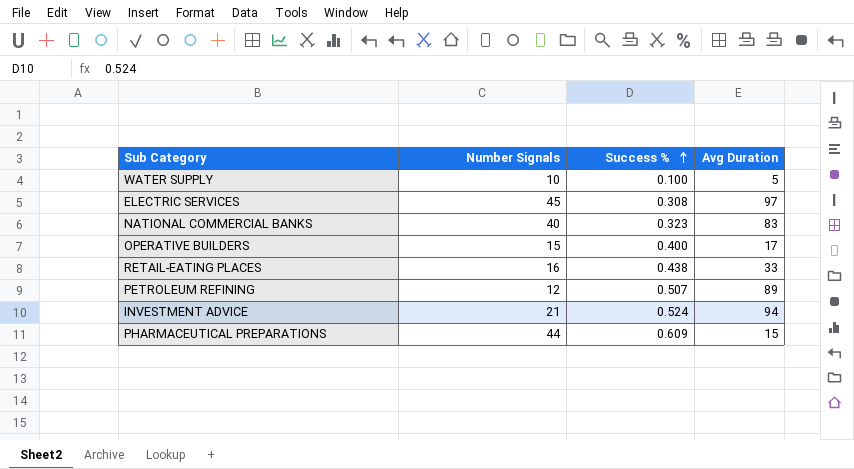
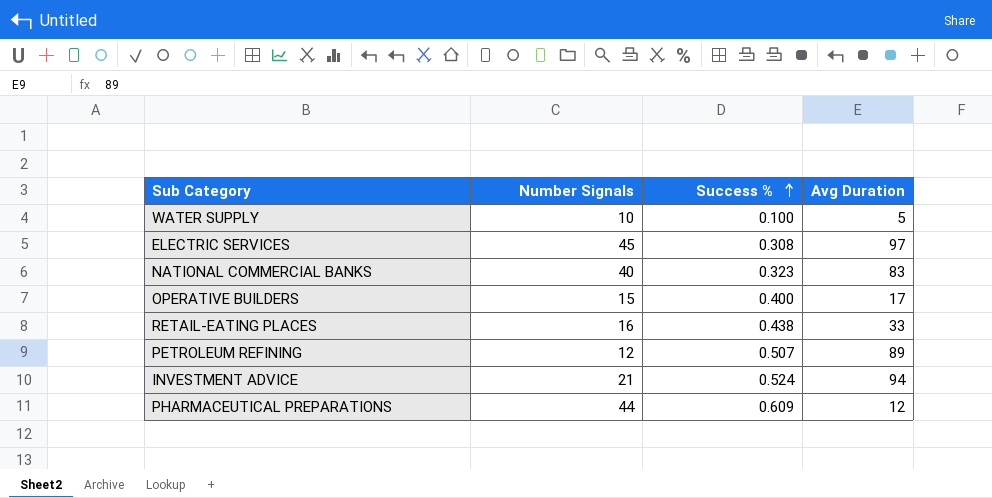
PHARMACEUTICAL PREPARATIONS | Avg Duration: 15 -> 12

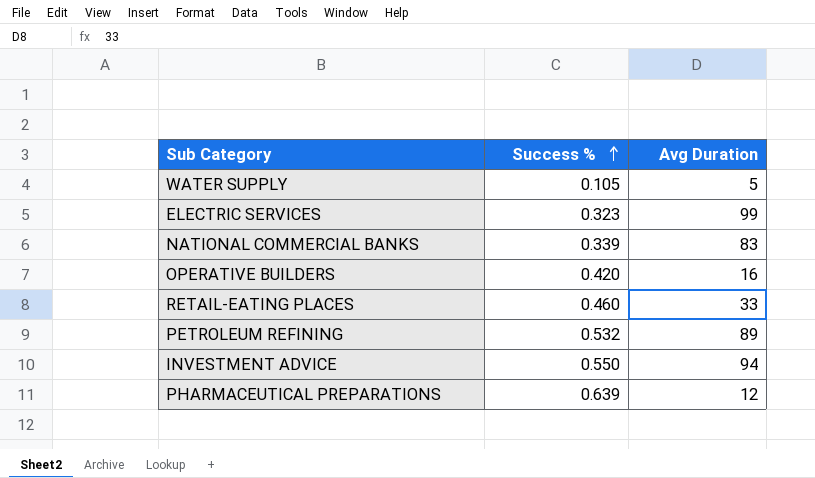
column Number Signals | position: 2 -> none
WATER SUPPLY | Success %: 0.100 -> 0.105
ELECTRIC SERVICES | Success %: 0.308 -> 0.323
ELECTRIC SERVICES | Avg Duration: 97 -> 99
NATIONAL COMMERCIAL BANKS | Success %: 0.323 -> 0.339
OPERATIVE BUILDERS | Success %: 0.400 -> 0.420
OPERATIVE BUILDERS | Avg Duration: 17 -> 16
RETAIL-EATING PLACES | Success %: 0.438 -> 0.460
PETROLEUM REFINING | Success %: 0.507 -> 0.532
INVESTMENT ADVICE | Success %: 0.524 -> 0.550
PHARMACEUTICAL PREPARATIONS | Success %: 0.609 -> 0.639

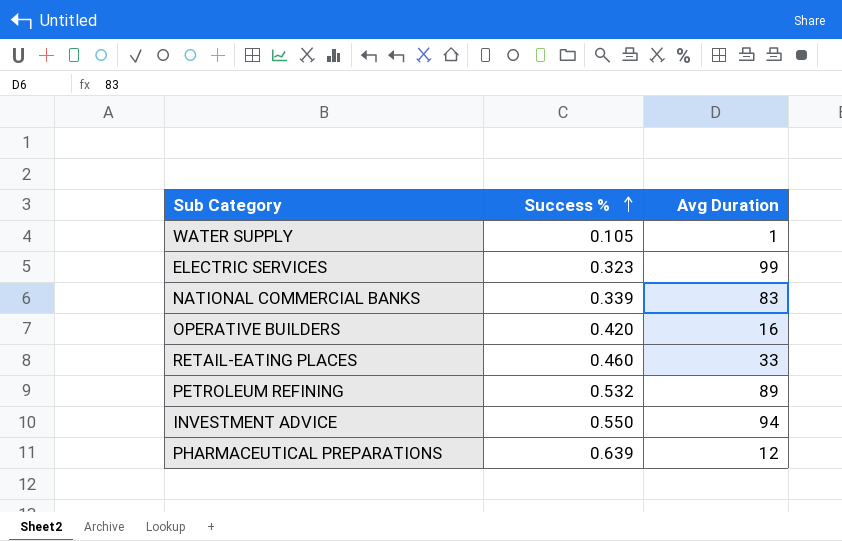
WATER SUPPLY | Avg Duration: 5 -> 1

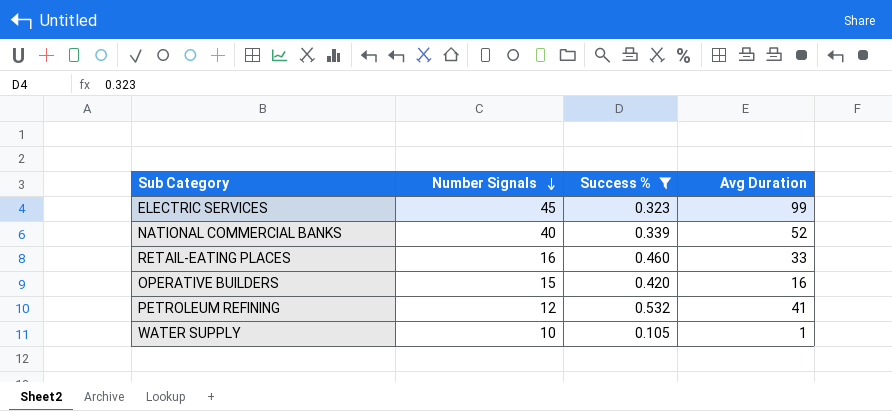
filter: none -> Success % <= 0.532
row order: Success % ascending -> Number Signals descending
column Number Signals | position: none -> 2
NATIONAL COMMERCIAL BANKS | Avg Duration: 83 -> 52
PETROLEUM REFINING | Avg Duration: 89 -> 41

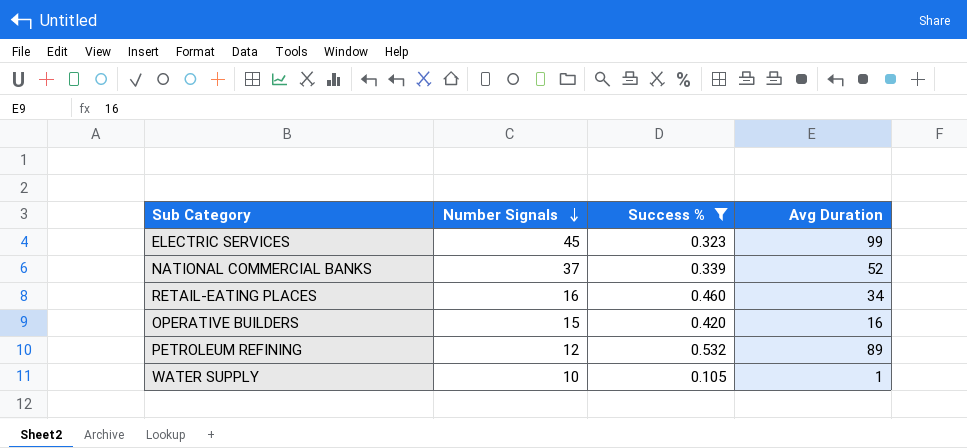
NATIONAL COMMERCIAL BANKS | Number Signals: 40 -> 37
RETAIL-EATING PLACES | Avg Duration: 33 -> 34
PETROLEUM REFINING | Avg Duration: 41 -> 89

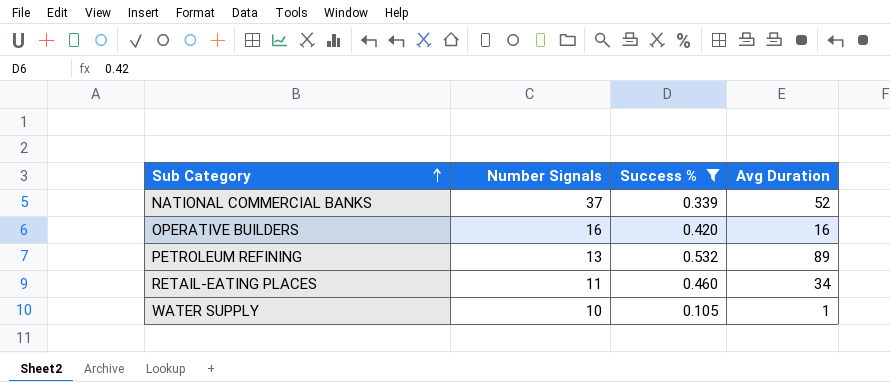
row order: Number Signals descending -> Sub Category ascending
row ELECTRIC SERVICES: 45 | 0.323 | 99 -> none
OPERATIVE BUILDERS | Number Signals: 15 -> 16
PETROLEUM REFINING | Number Signals: 12 -> 13
RETAIL-EATING PLACES | Number Signals: 16 -> 11

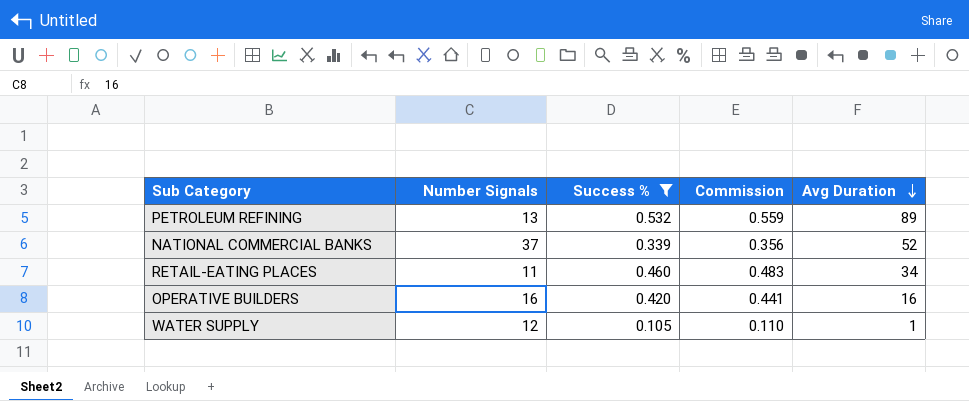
row order: Sub Category ascending -> Avg Duration descending
column Commission | formula: none -> [Success %] * 1.05
WATER SUPPLY | Number Signals: 10 -> 12

